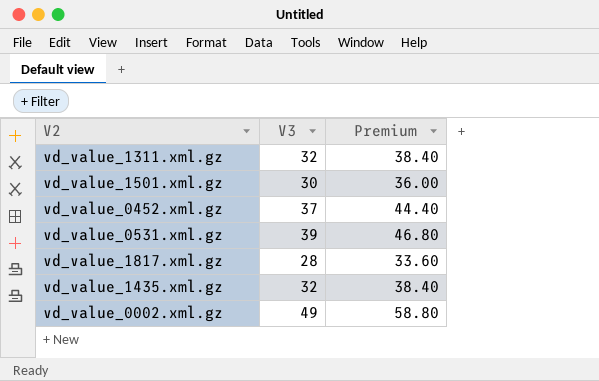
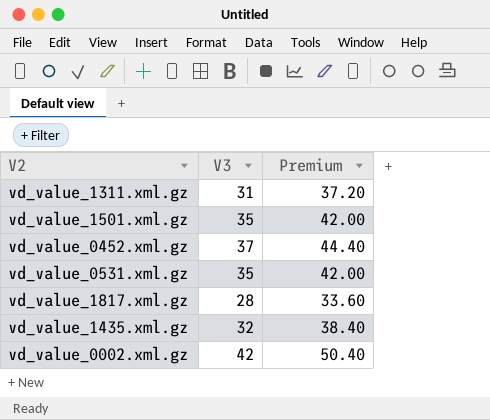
vd_value_1311.xml.gz | V3: 32 -> 31
vd_value_1311.xml.gz | Premium: 38.40 -> 37.20
vd_value_1501.xml.gz | V3: 30 -> 35
vd_value_1501.xml.gz | Premium: 36.00 -> 42.00
vd_value_0531.xml.gz | V3: 39 -> 35
vd_value_0531.xml.gz | Premium: 46.80 -> 42.00
vd_value_0002.xml.gz | V3: 49 -> 42
vd_value_0002.xml.gz | Premium: 58.80 -> 50.40

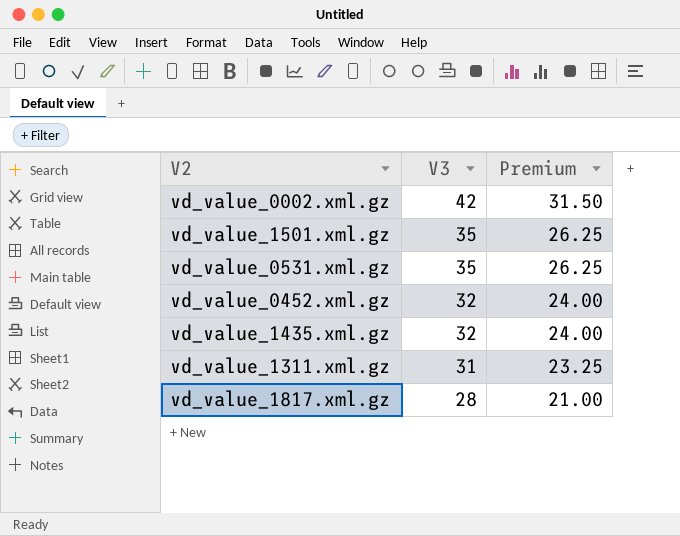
row order: none -> V3 descending
column Premium | formula: [V3] * 1.2 -> [V3] * 0.75
vd_value_0452.xml.gz | V3: 37 -> 32

